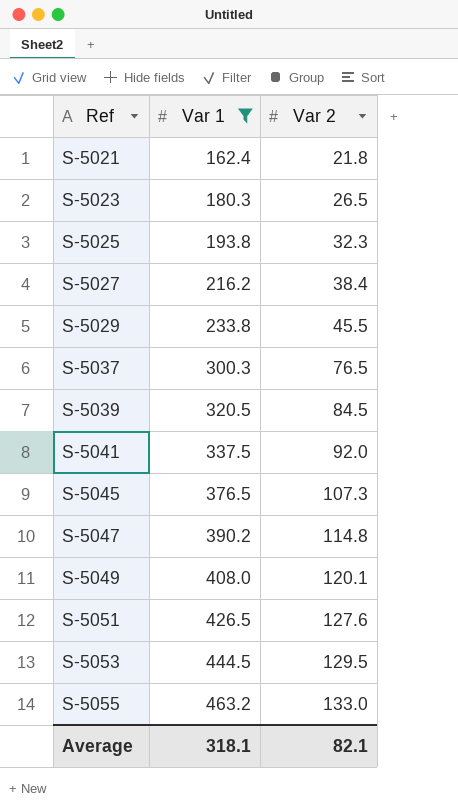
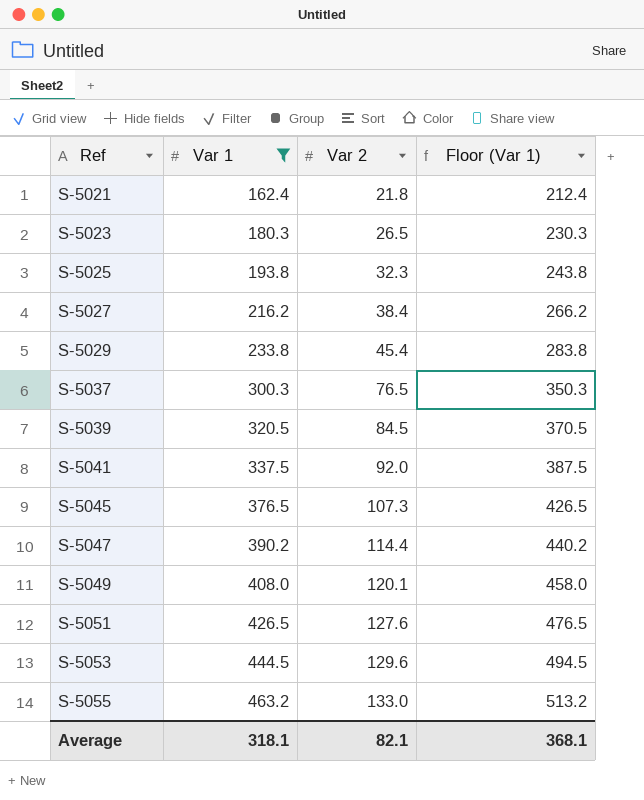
column Floor (Var 1) | formula: none -> [Var 1] + 50
S-5029 | Var 2: 45.5 -> 45.4
S-5047 | Var 2: 114.8 -> 114.4
S-5053 | Var 2: 129.5 -> 129.6

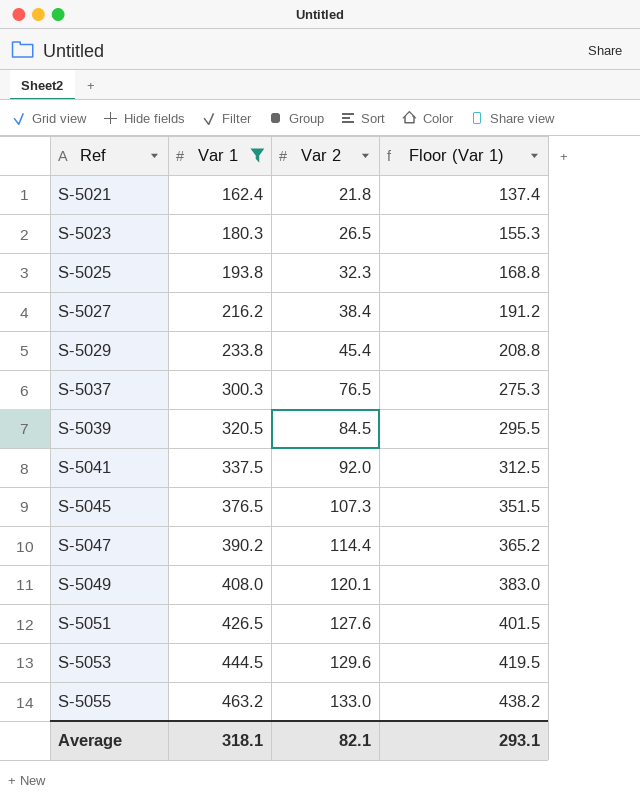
column Floor (Var 1) | formula: [Var 1] + 50 -> [Var 1] - 25
Average | Floor (Var 1): 368.1 -> 293.1

